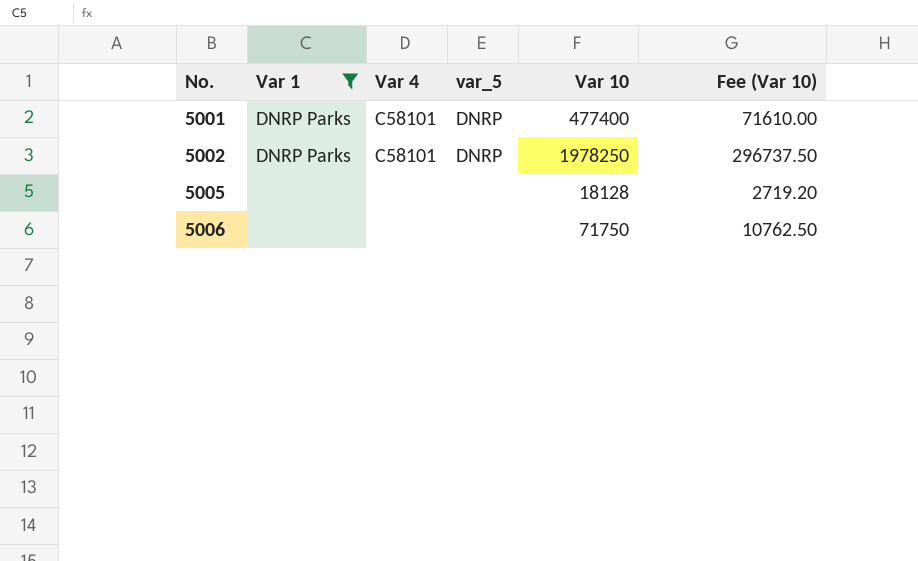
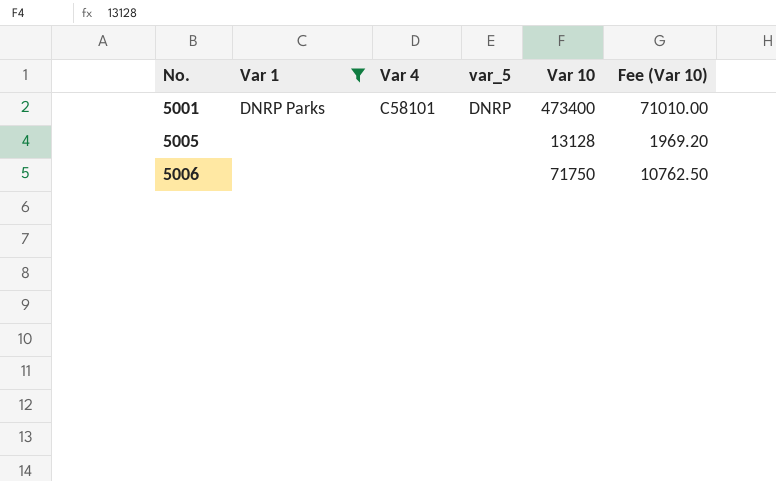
row 5002: DNRP Parks | C58101 | DNRP | 1978250 | 296737.50 -> none
5001 | Var 10: 477400 -> 473400
5001 | Fee (Var 10): 71610.00 -> 71010.00
5005 | Var 10: 18128 -> 13128
5005 | Fee (Var 10): 2719.20 -> 1969.20

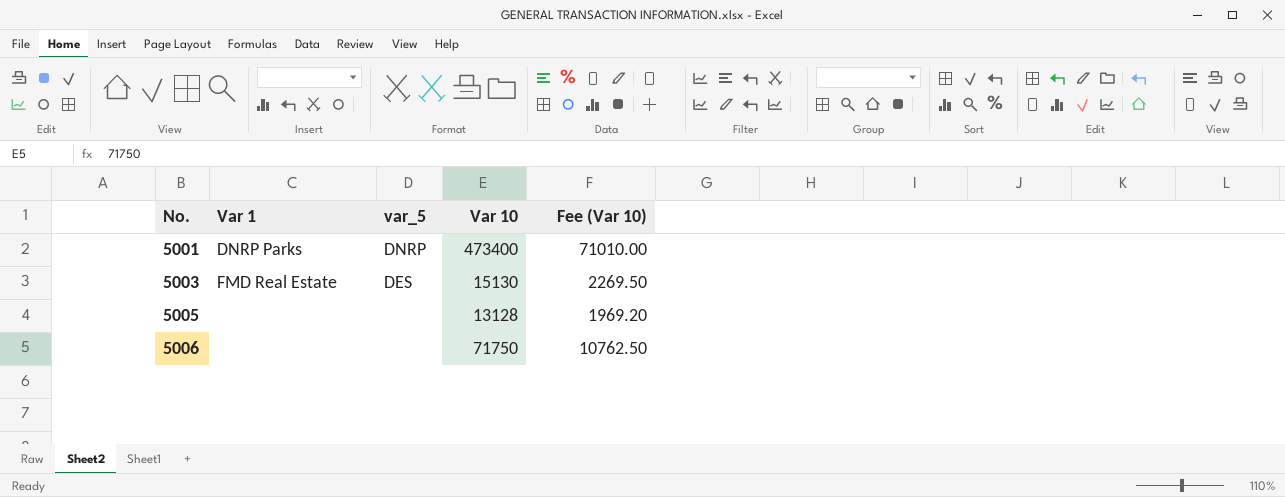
filter: Var 1 != FMD Real Estate -> none
column Var 4 | position: 3 -> none

